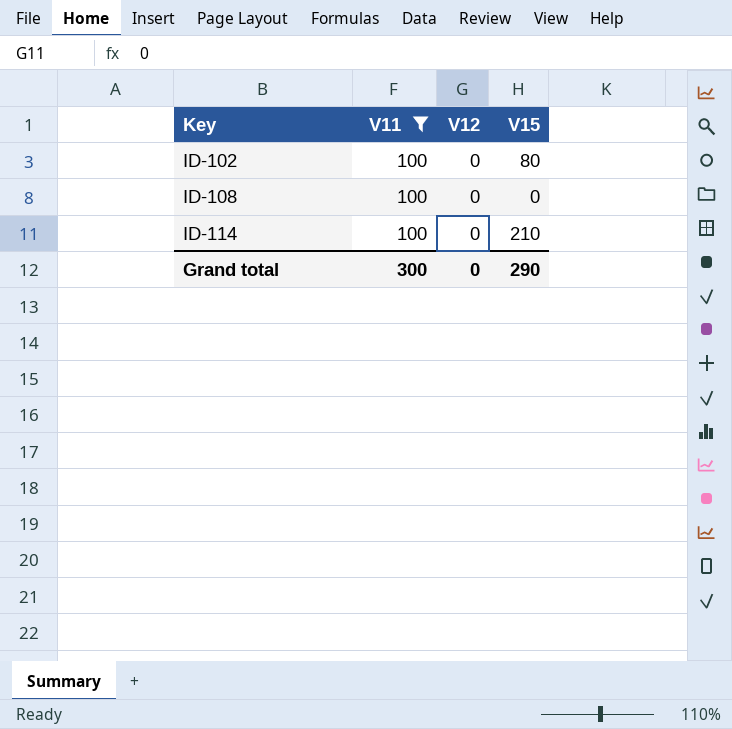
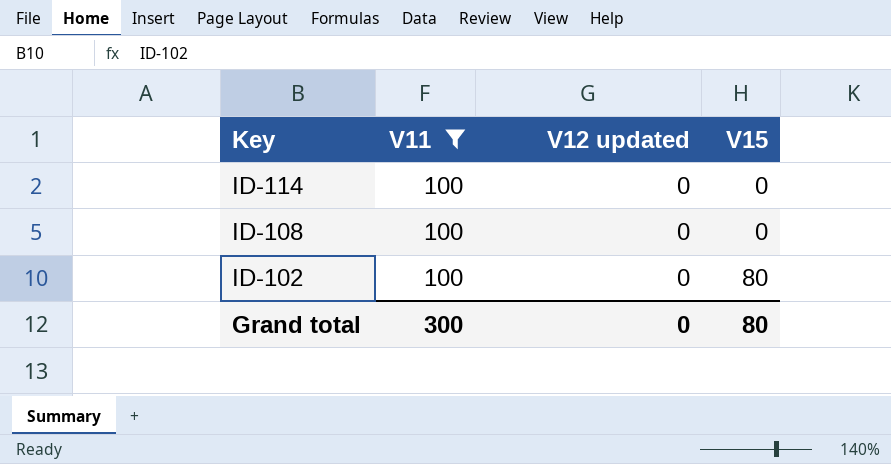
row order: Key ascending -> Key descending
column name: V12 -> V12 updated
ID-114 | V15: 210 -> 0
Grand total | V15: 290 -> 80

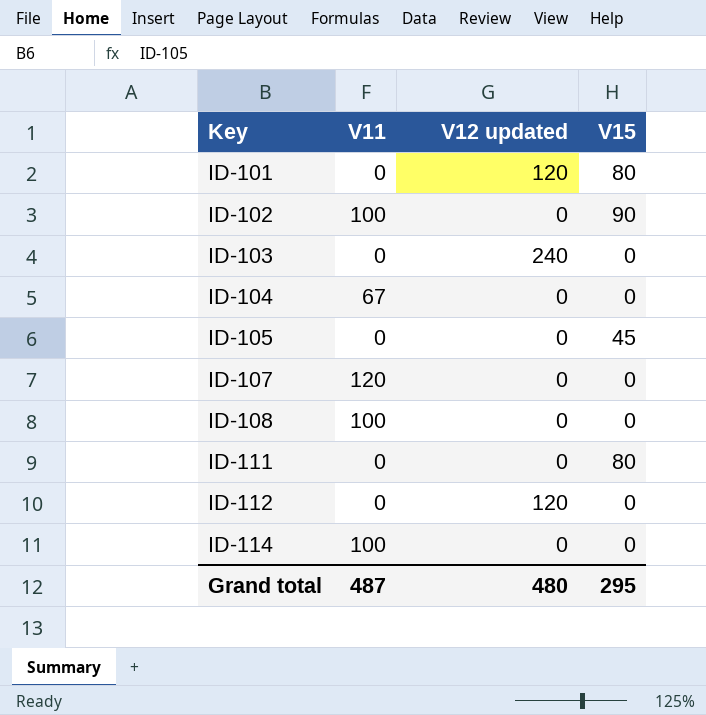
filter: V11 = 100 -> none
row order: Key descending -> Key ascending
ID-102 | V15: 80 -> 90
Grand total | V11: 300 -> 487
Grand total | V12 updated: 0 -> 480
Grand total | V15: 80 -> 295

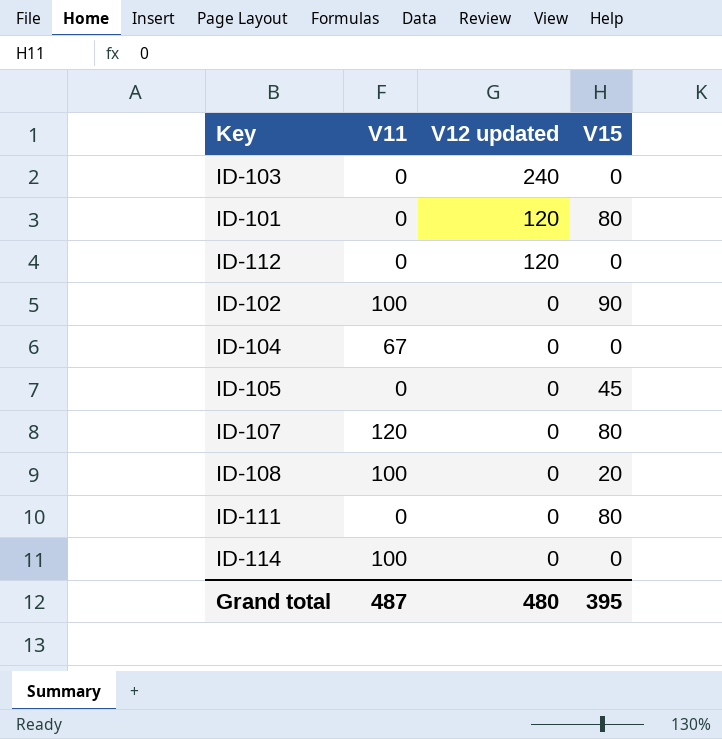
row order: Key ascending -> V12 updated descending
ID-107 | V15: 0 -> 80
ID-108 | V15: 0 -> 20
Grand total | V15: 295 -> 395

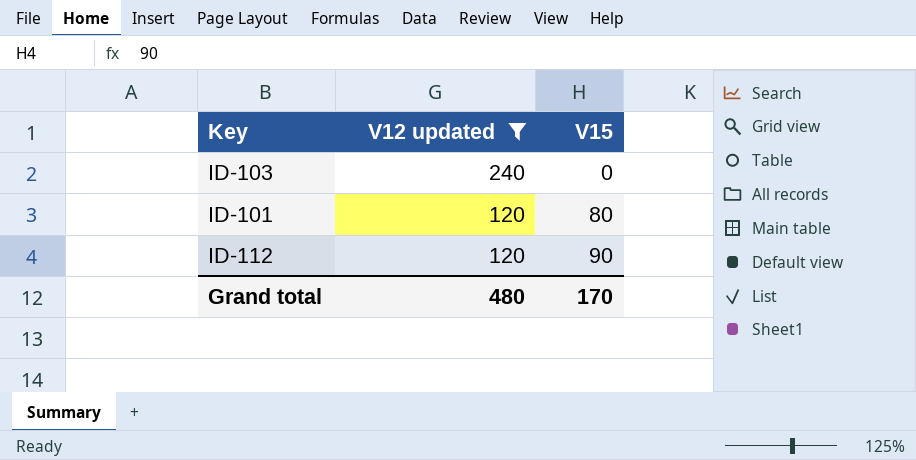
filter: none -> V12 updated != 0
column V11 | position: 2 -> none
ID-112 | V15: 0 -> 90
Grand total | V15: 395 -> 170

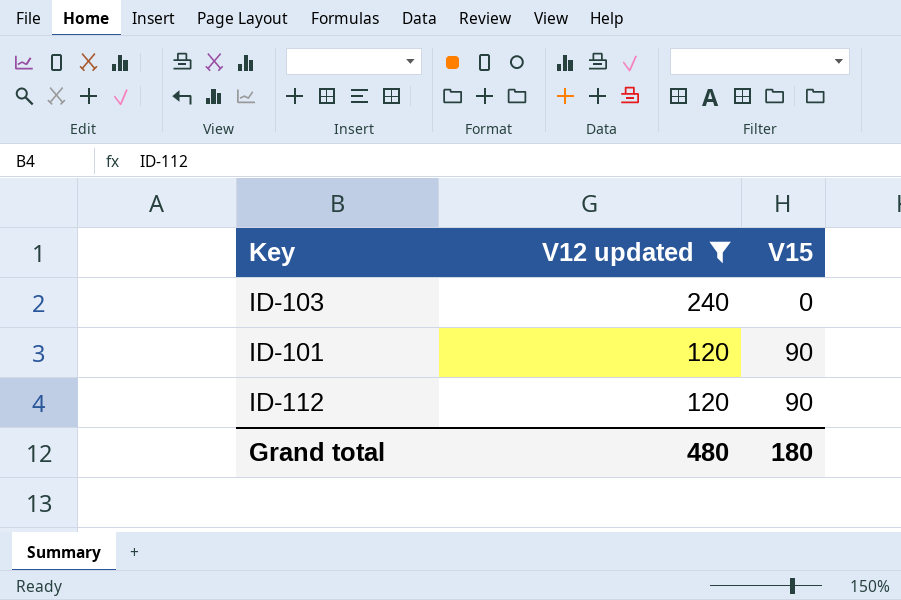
ID-101 | V15: 80 -> 90
Grand total | V15: 170 -> 180

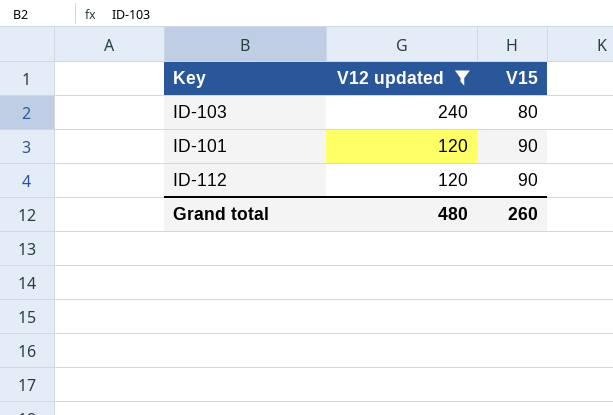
ID-103 | V15: 0 -> 80
Grand total | V15: 180 -> 260

